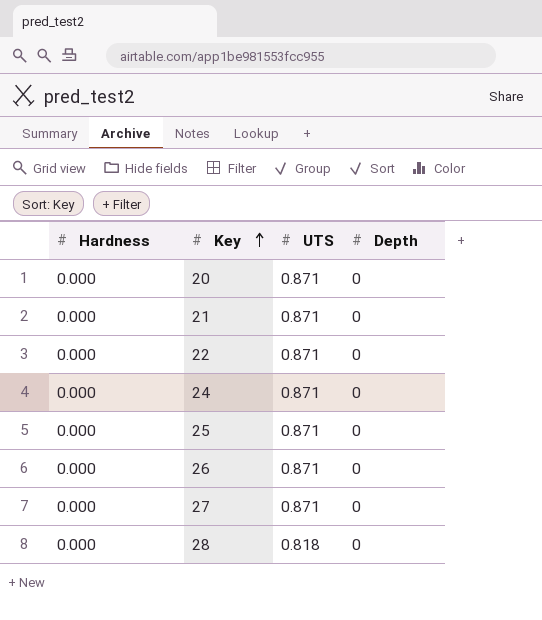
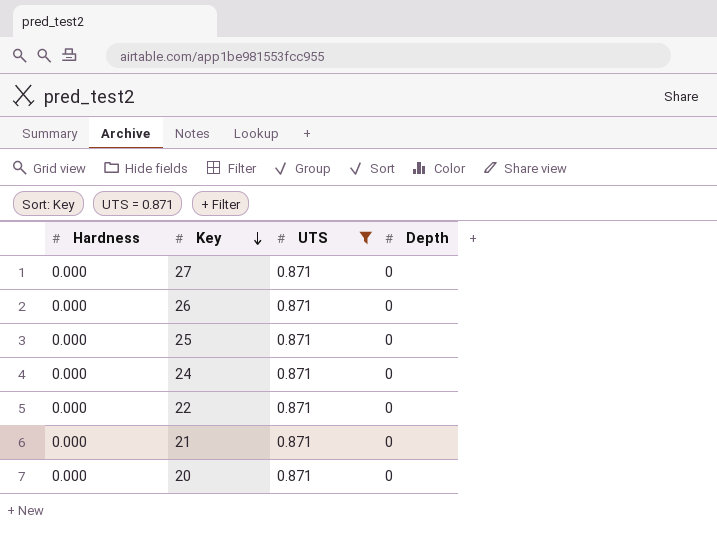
filter: none -> UTS = 0.871
row order: Key ascending -> Key descending

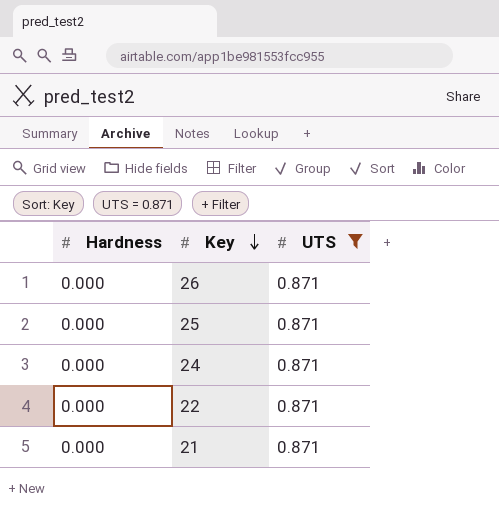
column Depth | position: 4 -> none
row 27: 0.000 | 0.871 | 0 -> none
row 20: 0.000 | 0.871 | 0 -> none

